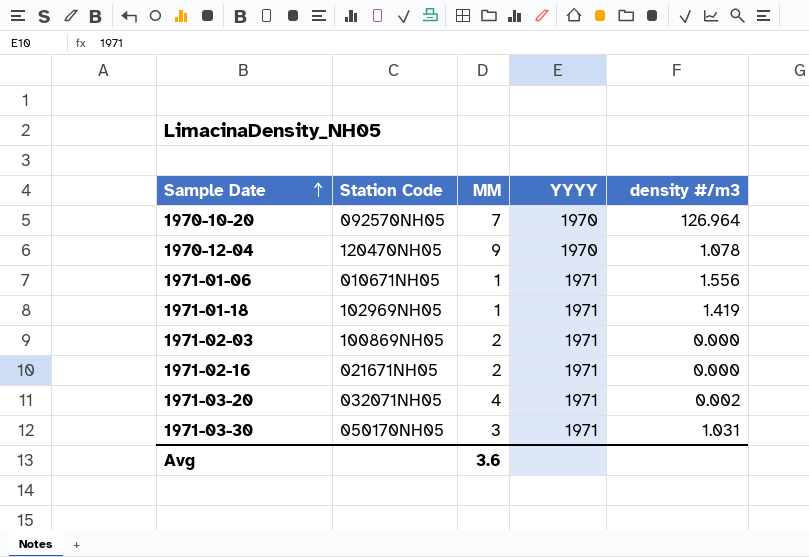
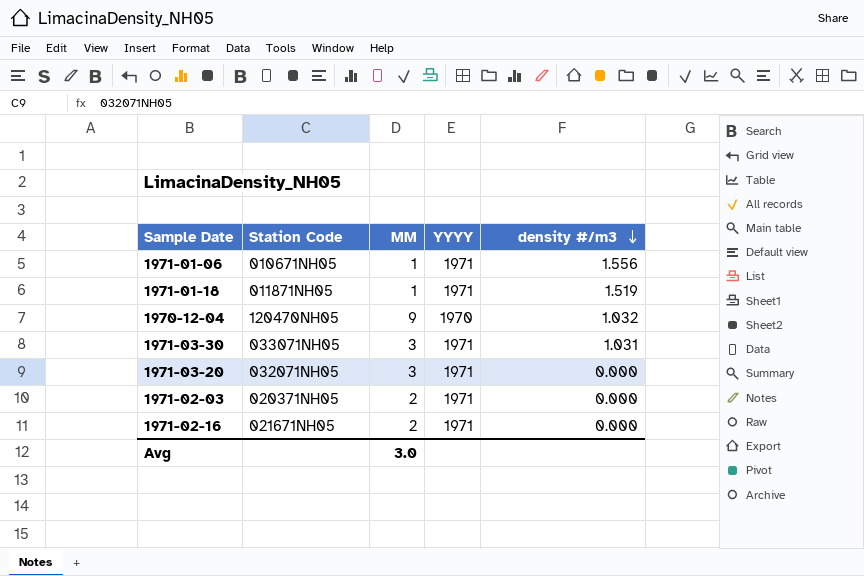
row order: Sample Date ascending -> density #/m3 descending
row 1970-10-20: 092570NH05 | 7 | 1970 | 126.964 -> none
1971-01-18 | Station Code: 102969NH05 -> 011871NH05
1971-01-18 | density #/m3: 1.419 -> 1.519
1970-12-04 | density #/m3: 1.078 -> 1.032
1971-03-30 | Station Code: 050170NH05 -> 033071NH05
1971-03-20 | MM: 4 -> 3
1971-03-20 | density #/m3: 0.002 -> 0.000
1971-02-03 | Station Code: 100869NH05 -> 020371NH05
Avg | MM: 3.6 -> 3.0

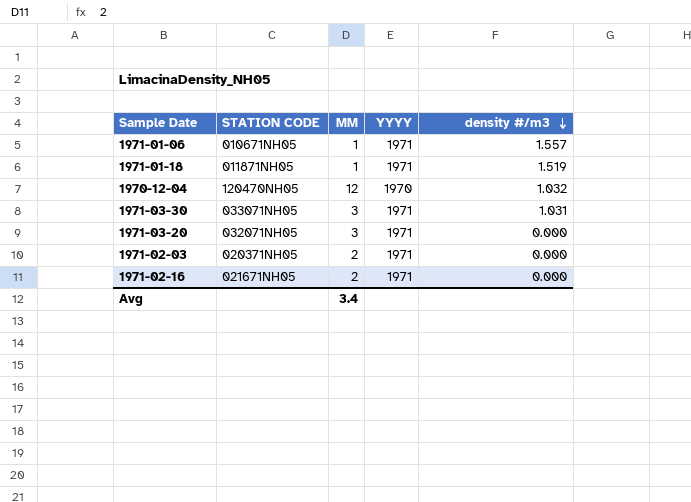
column name: Station Code -> STATION CODE
1971-01-06 | density #/m3: 1.556 -> 1.557
1970-12-04 | MM: 9 -> 12
Avg | MM: 3.0 -> 3.4

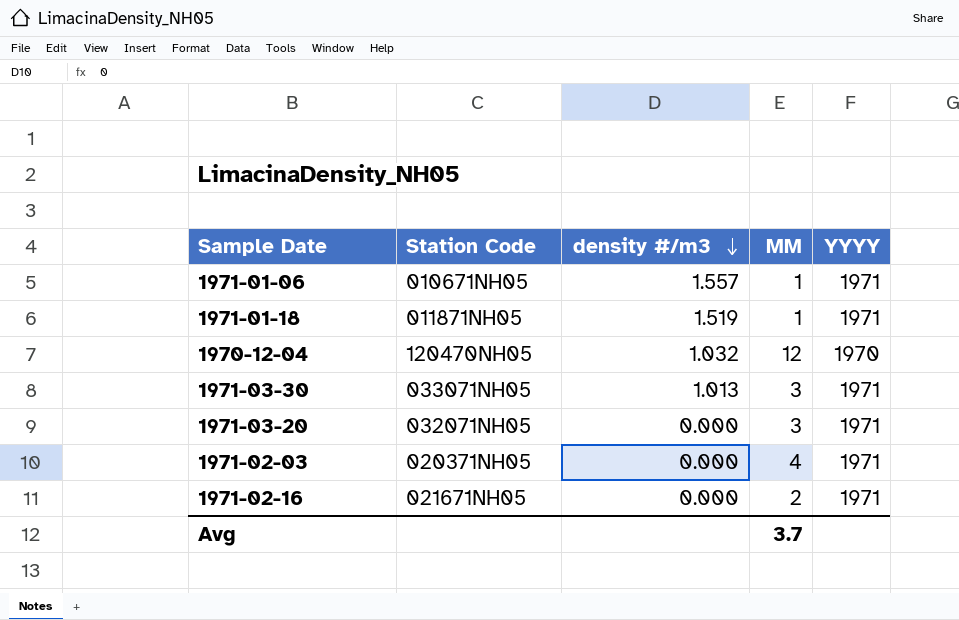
column name: STATION CODE -> Station Code
column density #/m3 | position: 5 -> 3
1971-03-30 | density #/m3: 1.031 -> 1.013
1971-02-03 | MM: 2 -> 4
Avg | MM: 3.4 -> 3.7

